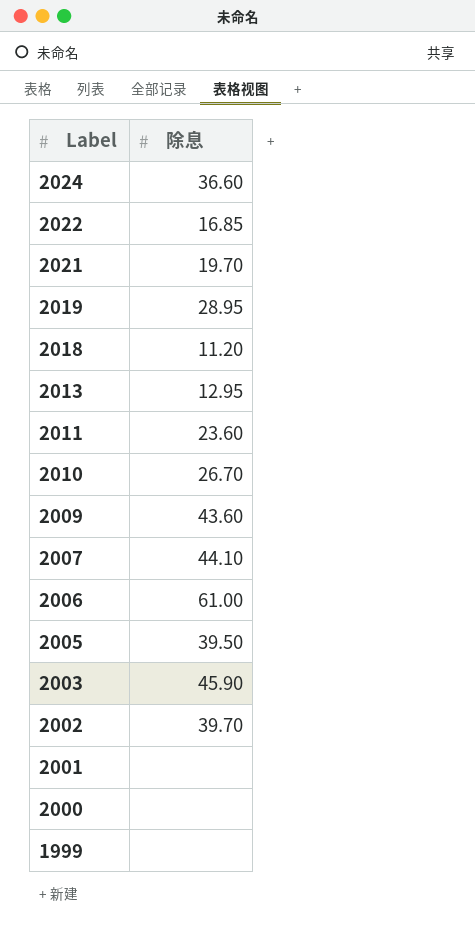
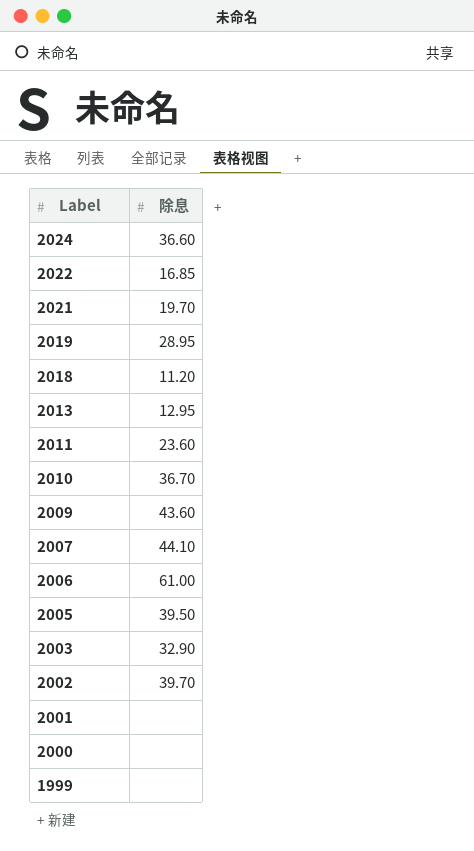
2010 | 除息: 26.70 -> 36.70
2003 | 除息: 45.90 -> 32.90

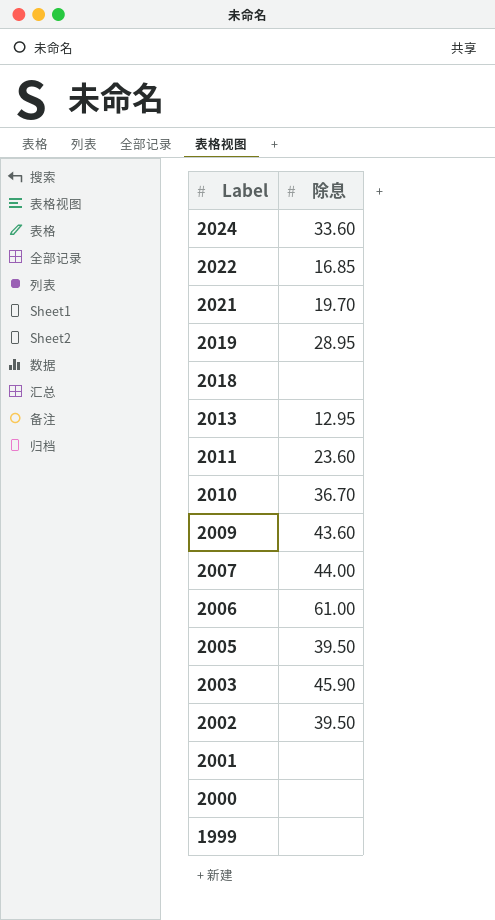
2024 | 除息: 36.60 -> 33.60
2018 | 除息: 11.20 -> none
2007 | 除息: 44.10 -> 44.00
2003 | 除息: 32.90 -> 45.90
2002 | 除息: 39.70 -> 39.50

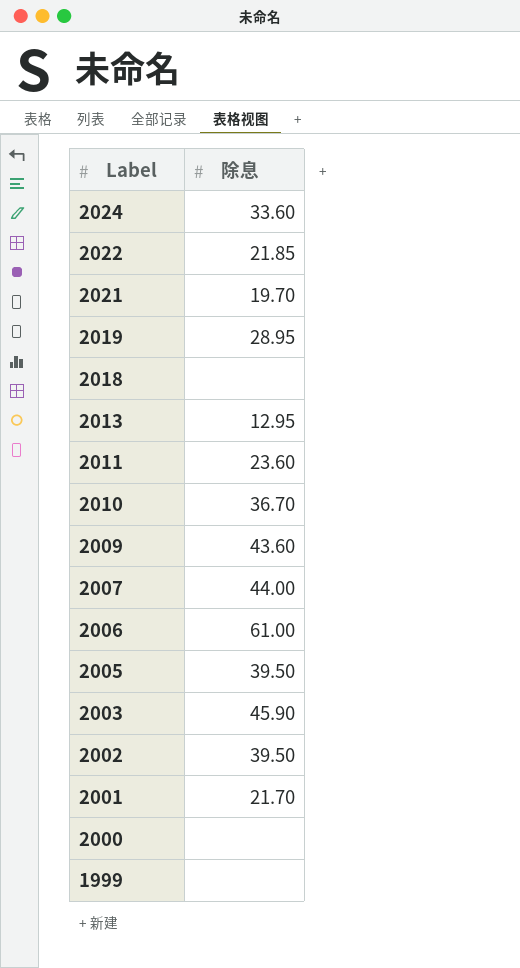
2022 | 除息: 16.85 -> 21.85
2001 | 除息: none -> 21.70

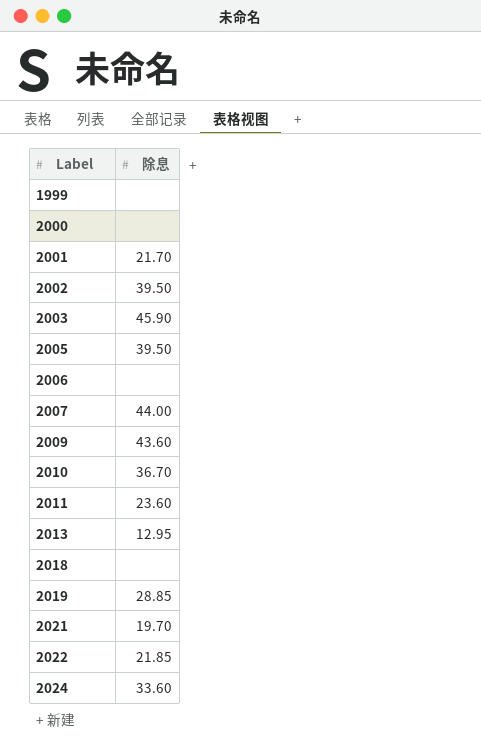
row order: Label descending -> Label ascending
2006 | 除息: 61.00 -> none
2019 | 除息: 28.95 -> 28.85

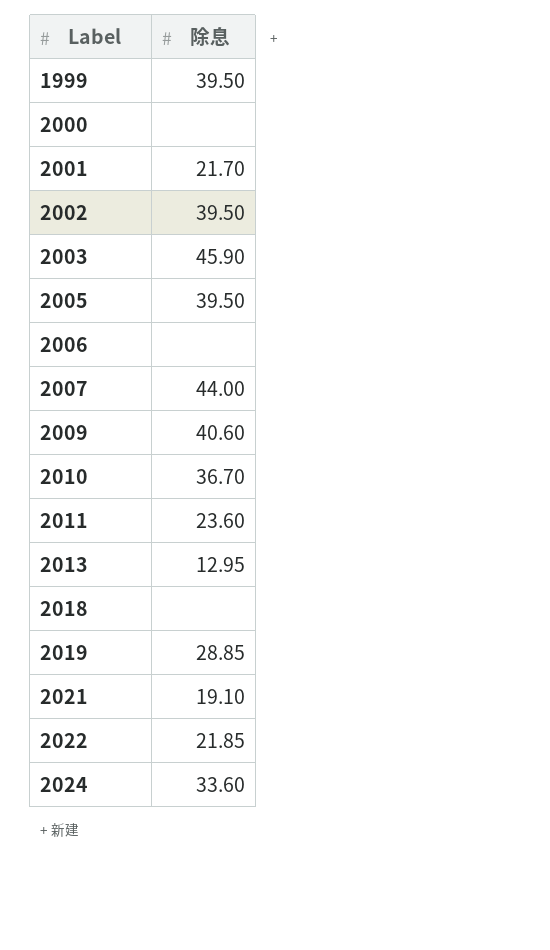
1999 | 除息: none -> 39.50
2009 | 除息: 43.60 -> 40.60
2021 | 除息: 19.70 -> 19.10

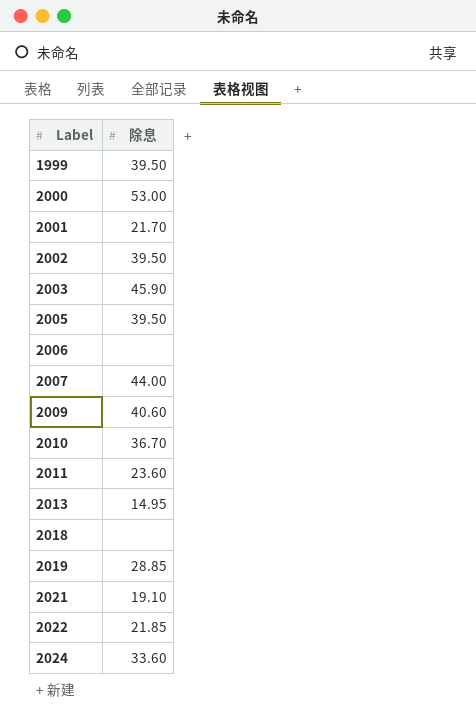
2000 | 除息: none -> 53.00
2013 | 除息: 12.95 -> 14.95

